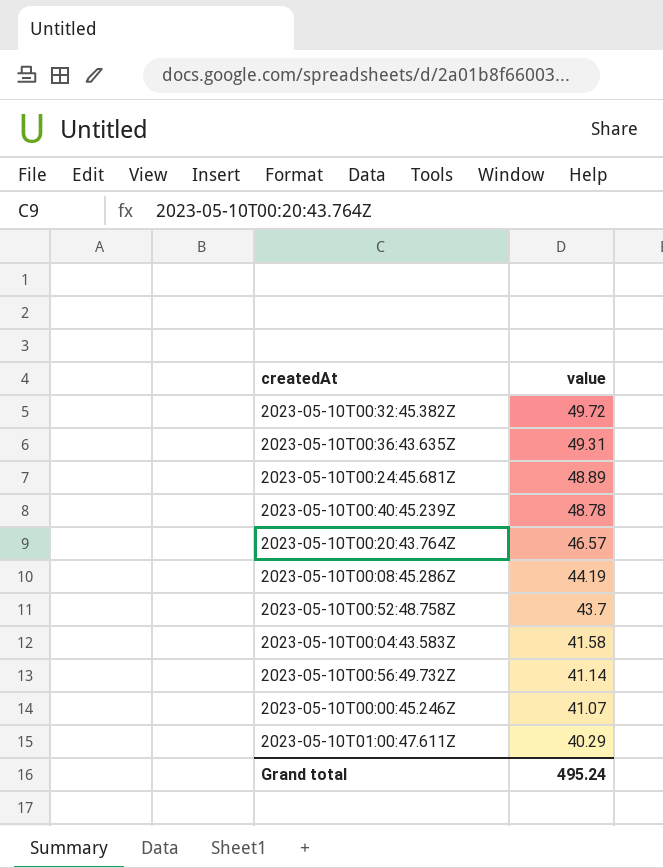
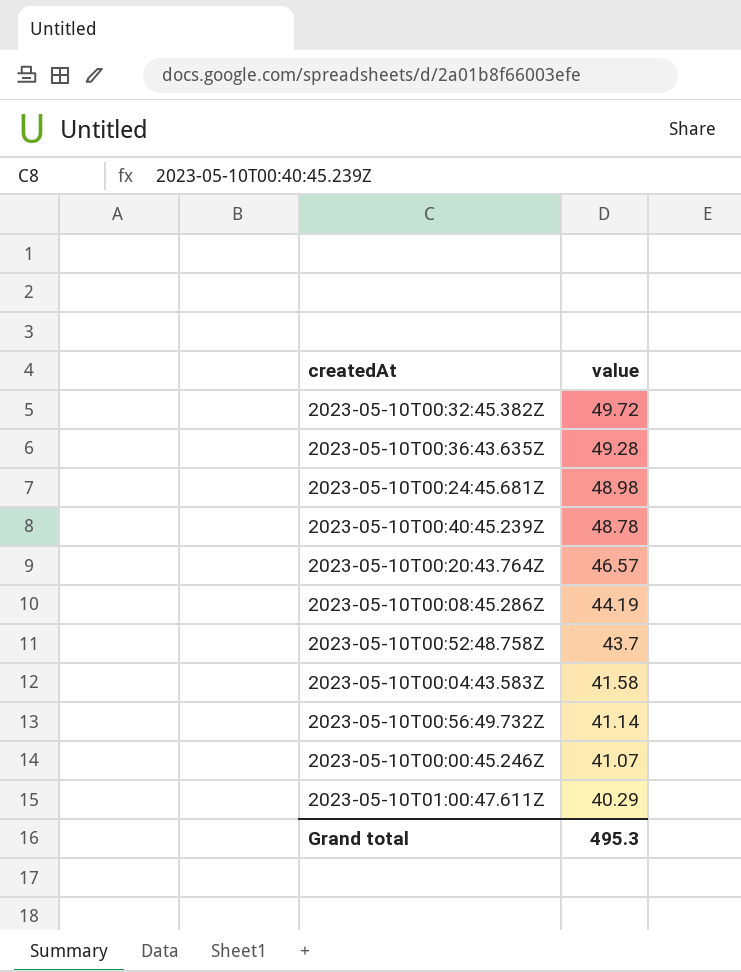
2023-05-10T00:36:43.635Z | value: 49.31 -> 49.28
2023-05-10T00:24:45.681Z | value: 48.89 -> 48.98
Grand total | value: 495.24 -> 495.3

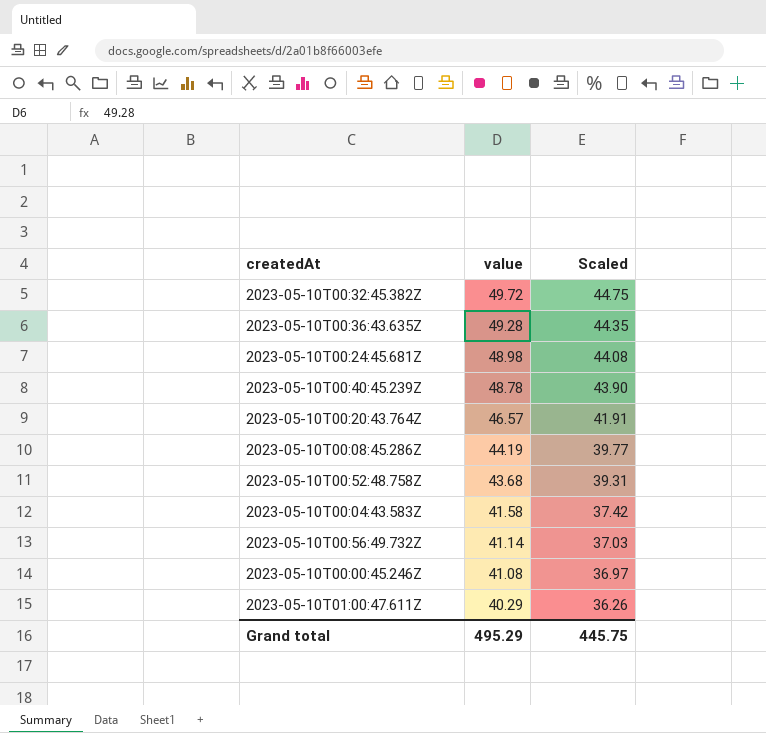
column Scaled | formula: none -> [value] * 0.9
2023-05-10T00:52:48.758Z | value: 43.7 -> 43.68
2023-05-10T00:00:45.246Z | value: 41.07 -> 41.08
Grand total | value: 495.3 -> 495.29

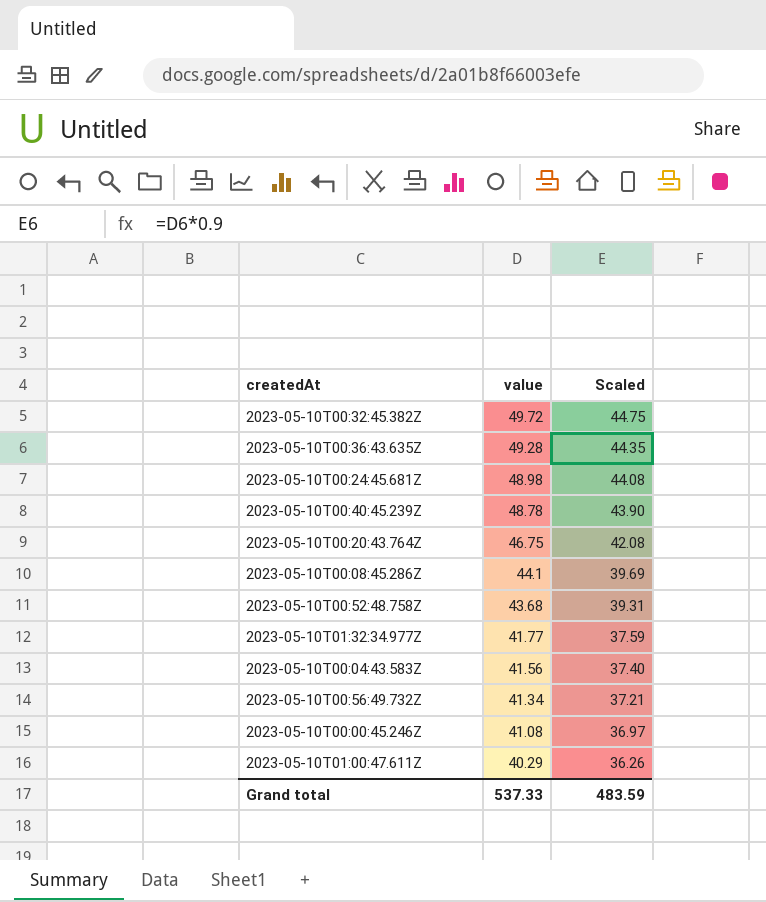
2023-05-10T00:20:43.764Z | value: 46.57 -> 46.75
2023-05-10T00:20:43.764Z | Scaled: 41.91 -> 42.08
2023-05-10T00:08:45.286Z | value: 44.19 -> 44.1
2023-05-10T00:08:45.286Z | Scaled: 39.77 -> 39.69
row 2023-05-10T01:32:34.977Z: none -> 41.77 | 37.59
2023-05-10T00:04:43.583Z | value: 41.58 -> 41.56
2023-05-10T00:04:43.583Z | Scaled: 37.42 -> 37.40
2023-05-10T00:56:49.732Z | value: 41.14 -> 41.34
2023-05-10T00:56:49.732Z | Scaled: 37.03 -> 37.21
Grand total | value: 495.29 -> 537.33
Grand total | Scaled: 445.75 -> 483.59

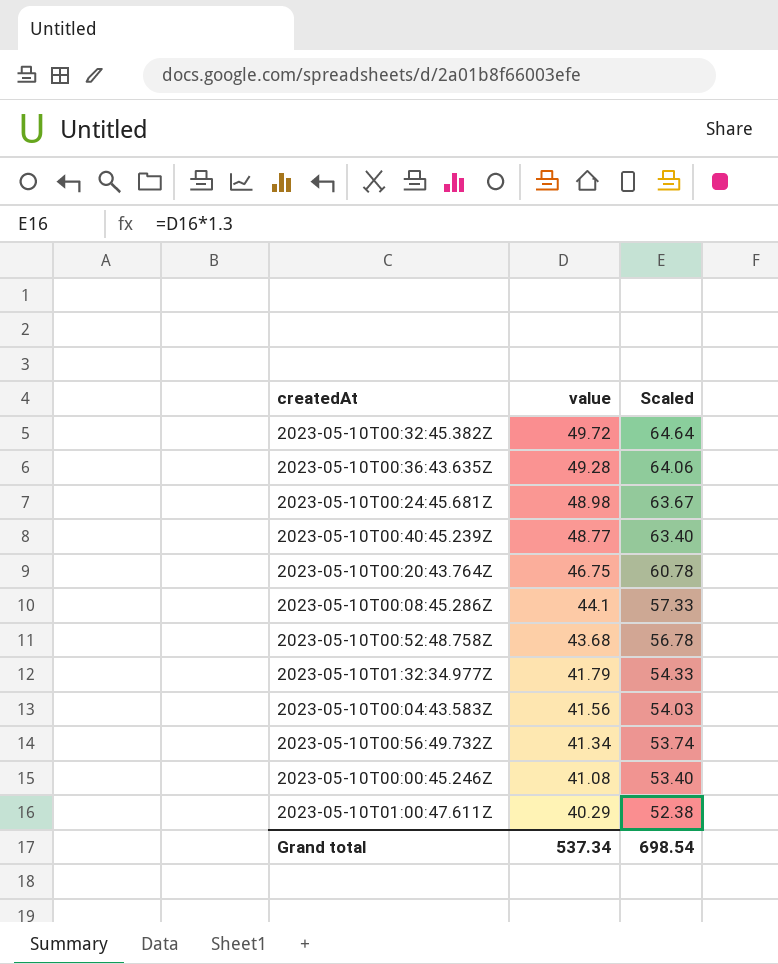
column Scaled | formula: [value] * 0.9 -> [value] * 1.3
2023-05-10T00:40:45.239Z | value: 48.78 -> 48.77
2023-05-10T01:32:34.977Z | value: 41.77 -> 41.79
Grand total | value: 537.33 -> 537.34
Grand total | Scaled: 483.59 -> 698.54

